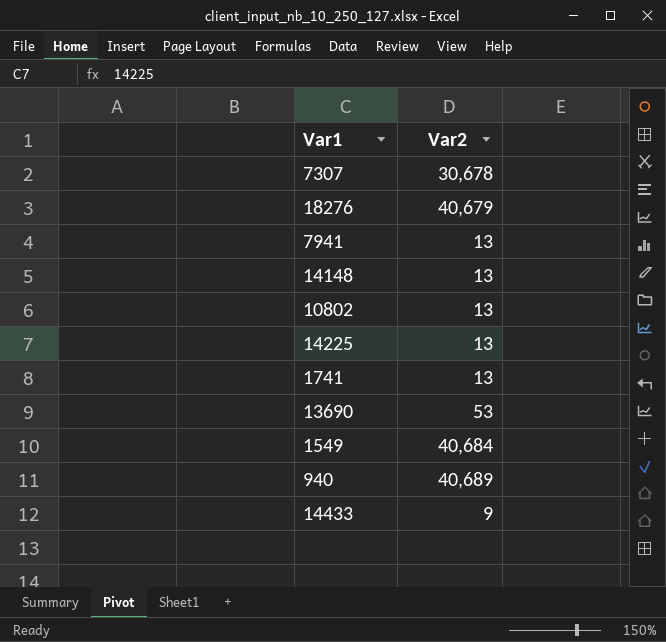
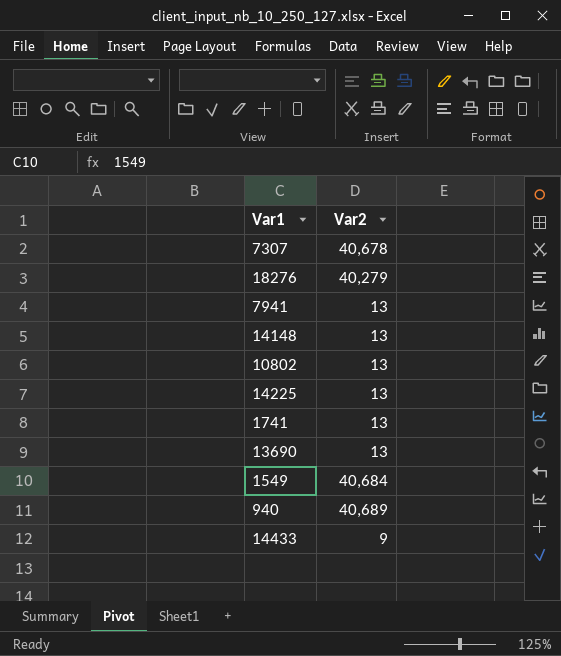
7307 | Var2: 30,678 -> 40,678
18276 | Var2: 40,679 -> 40,279
13690 | Var2: 53 -> 13

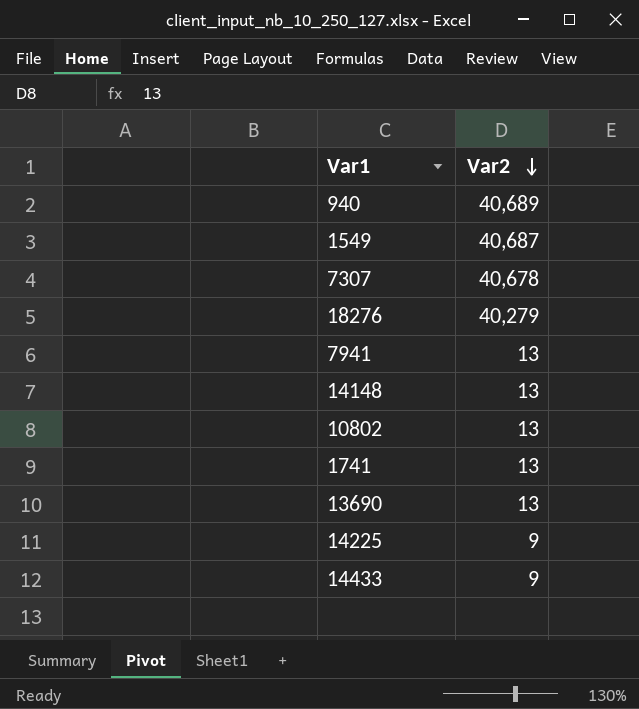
row order: none -> Var2 descending
1549 | Var2: 40,684 -> 40,687
14225 | Var2: 13 -> 9

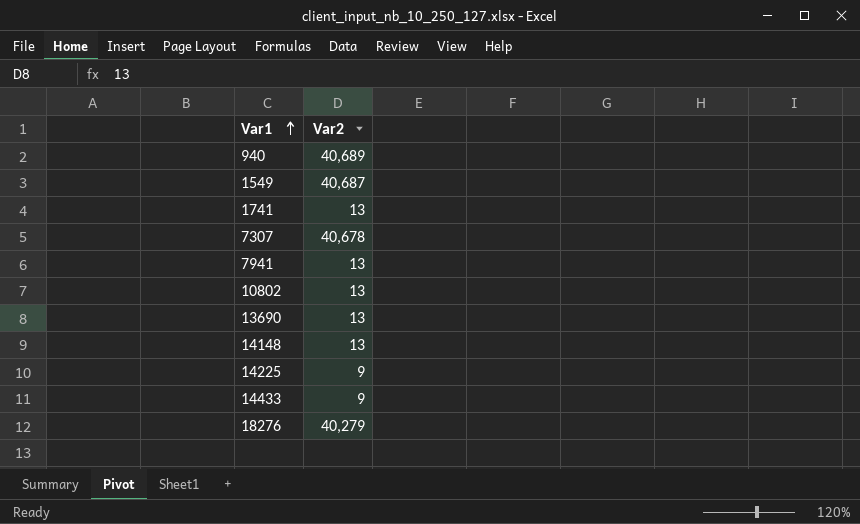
row order: Var2 descending -> Var1 ascending

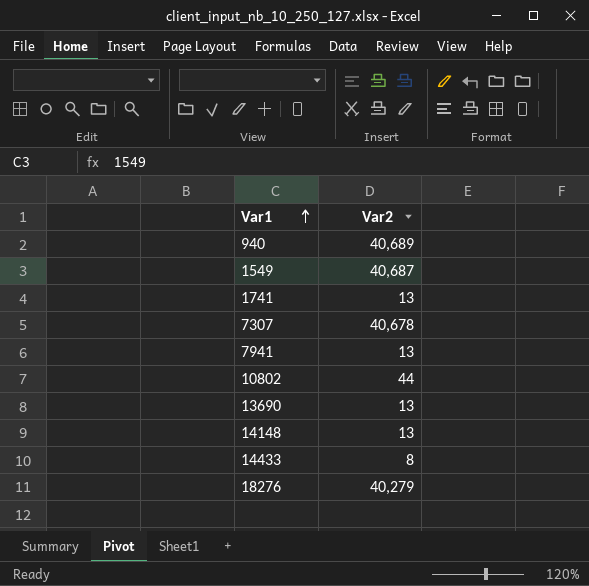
row 14225: 9 -> none
10802 | Var2: 13 -> 44
14433 | Var2: 9 -> 8

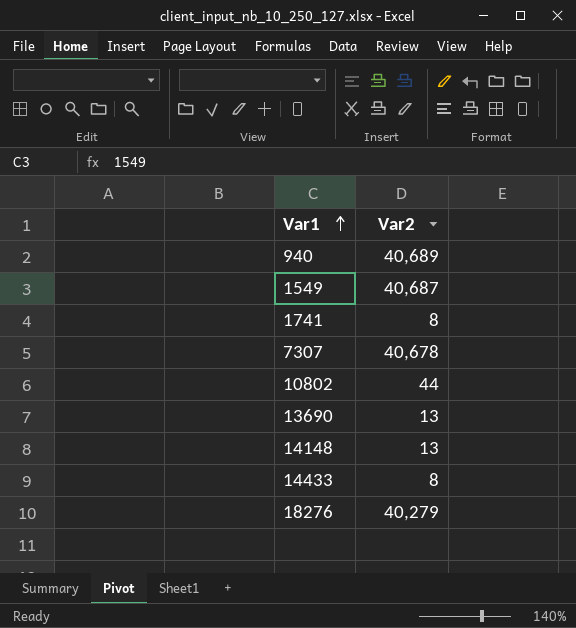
row 7941: 13 -> none
1741 | Var2: 13 -> 8

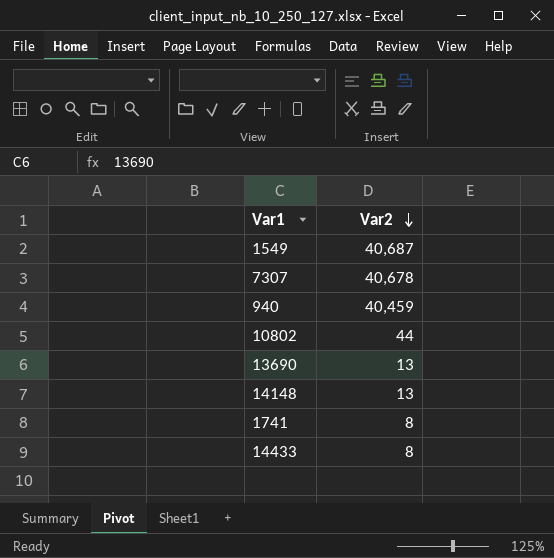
row order: Var1 ascending -> Var2 descending
row 18276: 40,279 -> none
940 | Var2: 40,689 -> 40,459

